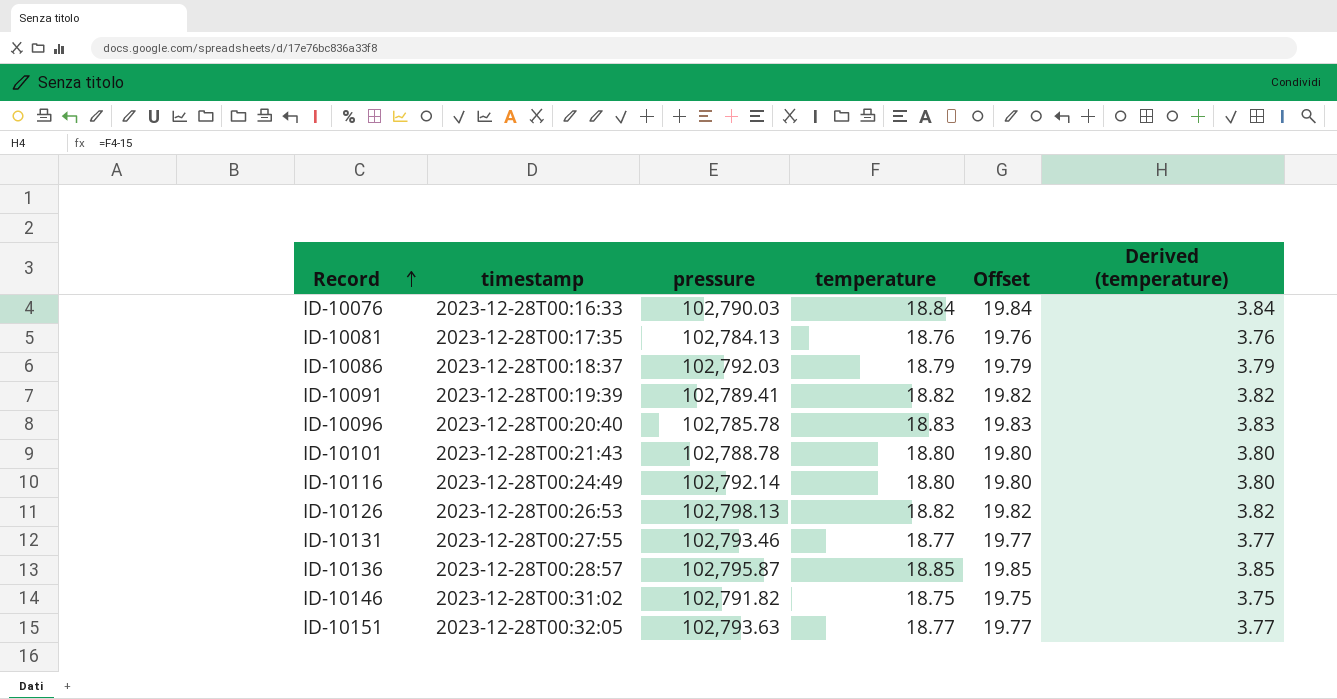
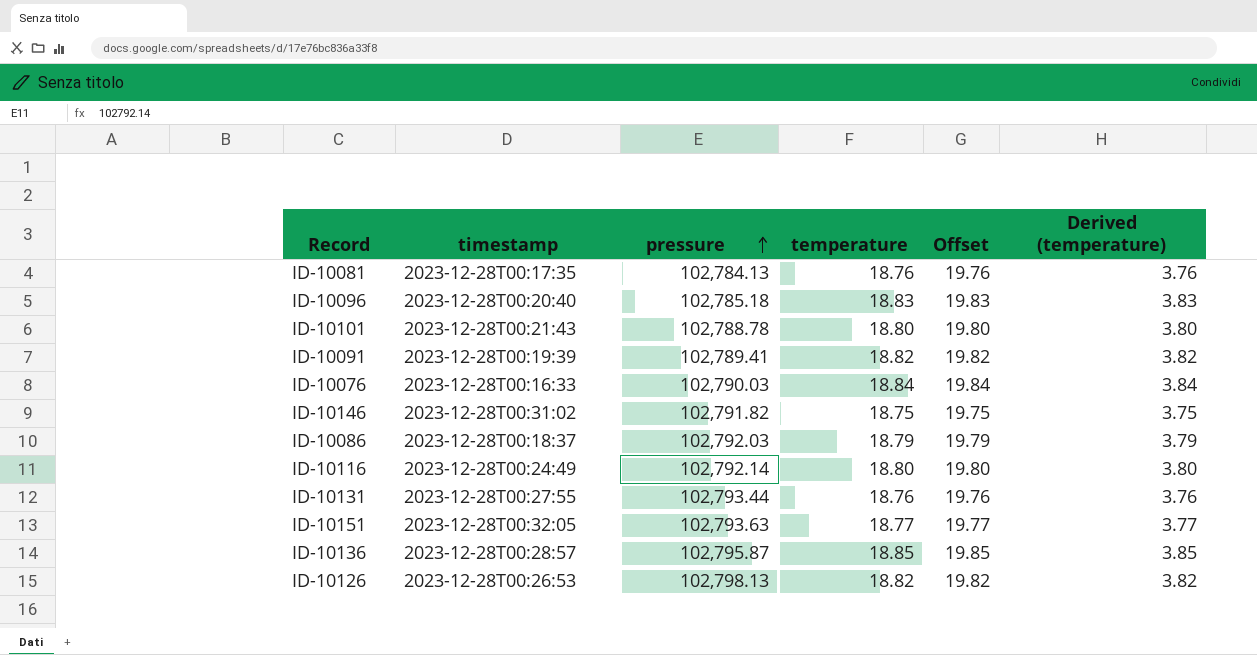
row order: Record ascending -> pressure ascending
ID-10096 | pressure: 102,785.78 -> 102,785.18
ID-10131 | pressure: 102,793.46 -> 102,793.44
ID-10131 | temperature: 18.77 -> 18.76
ID-10131 | Offset: 19.77 -> 19.76
ID-10131 | Derived (temperature): 3.77 -> 3.76

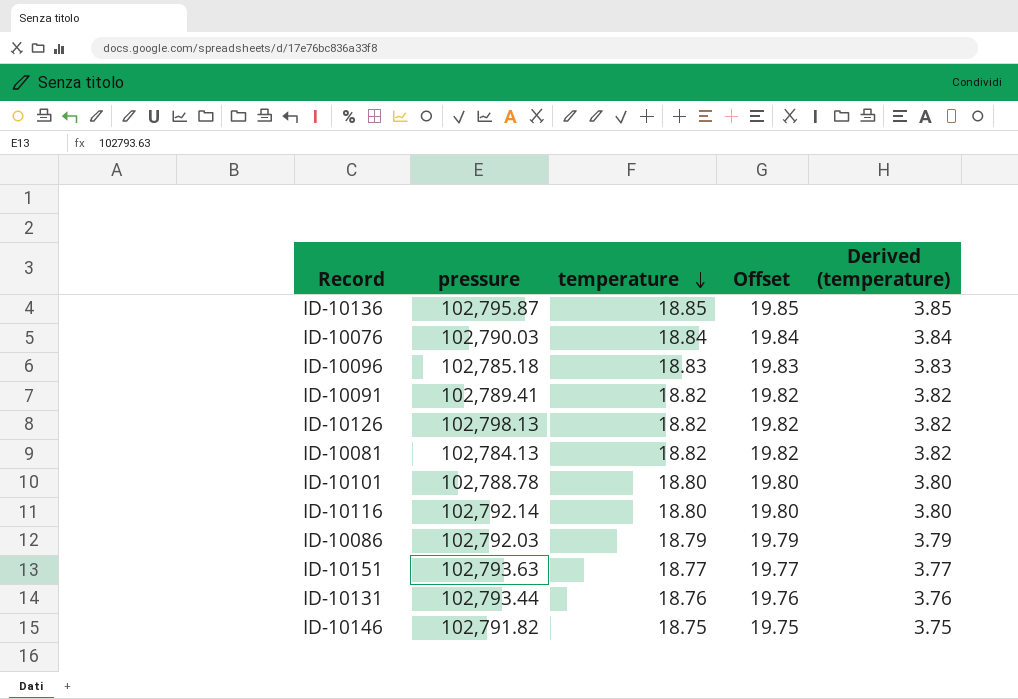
row order: pressure ascending -> temperature descending
column timestamp | position: 2 -> none
ID-10081 | temperature: 18.76 -> 18.82
ID-10081 | Offset: 19.76 -> 19.82
ID-10081 | Derived (temperature): 3.76 -> 3.82

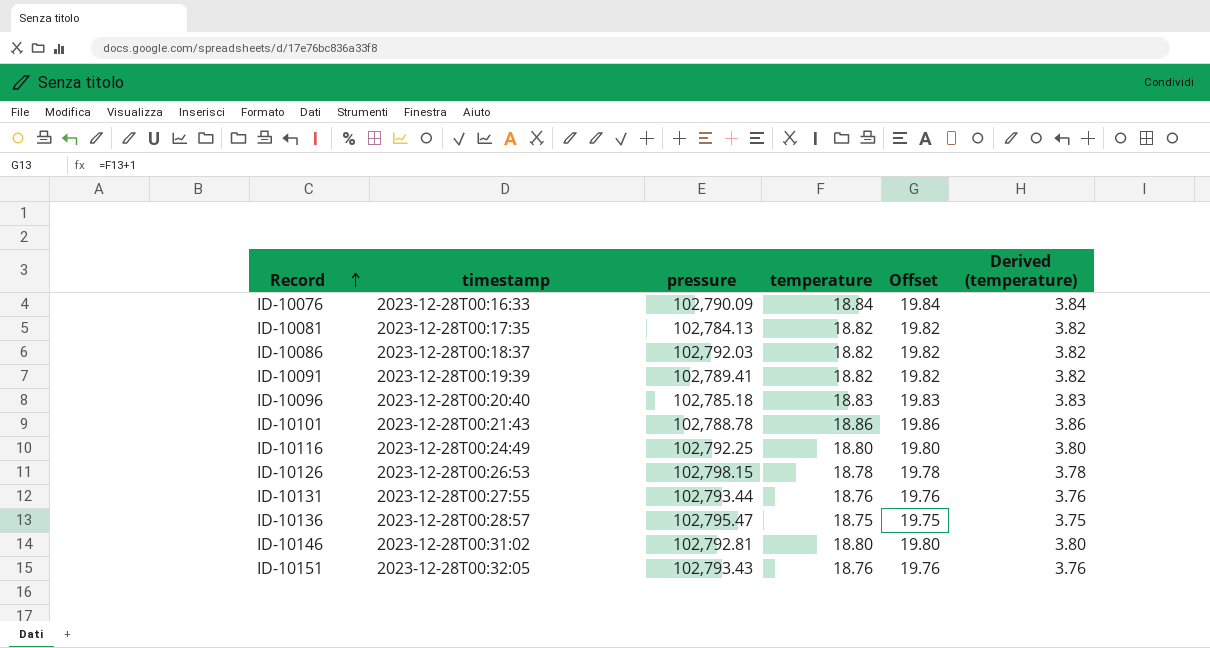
row order: temperature descending -> Record ascending
column timestamp | position: none -> 2
ID-10076 | pressure: 102,790.03 -> 102,790.09
ID-10086 | temperature: 18.79 -> 18.82
ID-10086 | Offset: 19.79 -> 19.82
ID-10086 | Derived (temperature): 3.79 -> 3.82
ID-10101 | temperature: 18.80 -> 18.86
ID-10101 | Offset: 19.80 -> 19.86
ID-10101 | Derived (temperature): 3.80 -> 3.86
ID-10116 | pressure: 102,792.14 -> 102,792.25
ID-10126 | pressure: 102,798.13 -> 102,798.15
ID-10126 | temperature: 18.82 -> 18.78
ID-10126 | Offset: 19.82 -> 19.78
ID-10126 | Derived (temperature): 3.82 -> 3.78
ID-10136 | pressure: 102,795.87 -> 102,795.47
ID-10136 | temperature: 18.85 -> 18.75
ID-10136 | Offset: 19.85 -> 19.75
ID-10136 | Derived (temperature): 3.85 -> 3.75
ID-10146 | pressure: 102,791.82 -> 102,792.81
ID-10146 | temperature: 18.75 -> 18.80
ID-10146 | Offset: 19.75 -> 19.80
ID-10146 | Derived (temperature): 3.75 -> 3.80
ID-10151 | pressure: 102,793.63 -> 102,793.43
ID-10151 | temperature: 18.77 -> 18.76
ID-10151 | Offset: 19.77 -> 19.76
ID-10151 | Derived (temperature): 3.77 -> 3.76

